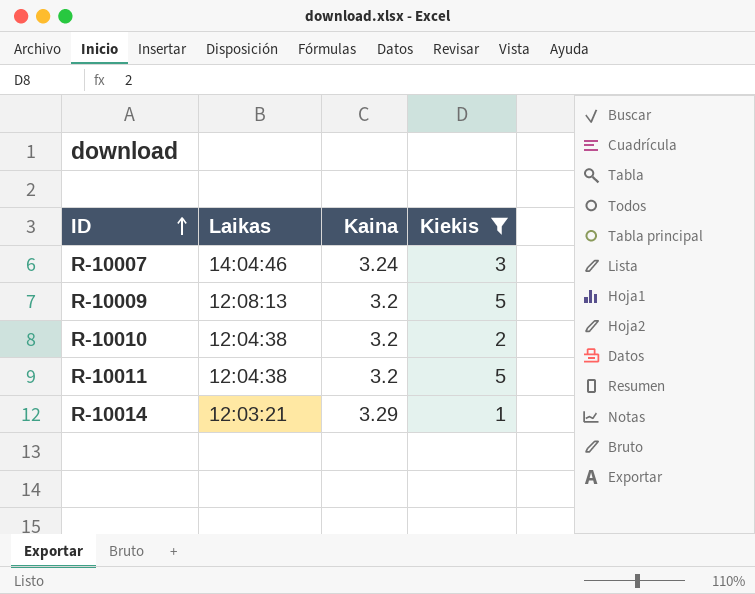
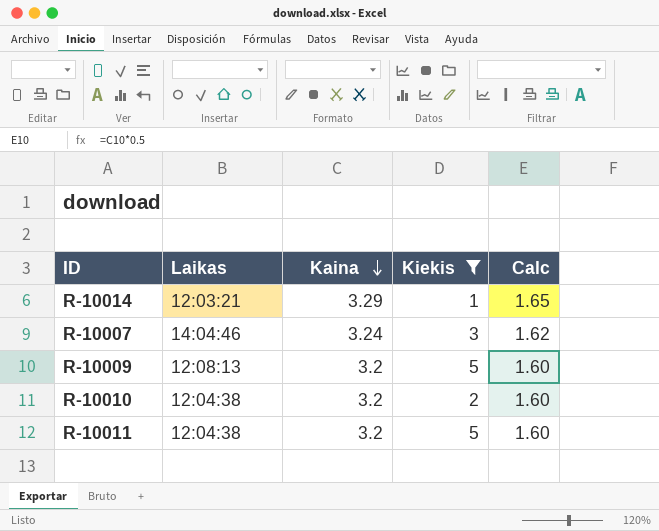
row order: ID ascending -> Kaina descending
column Calc | formula: none -> [Kaina] * 0.5

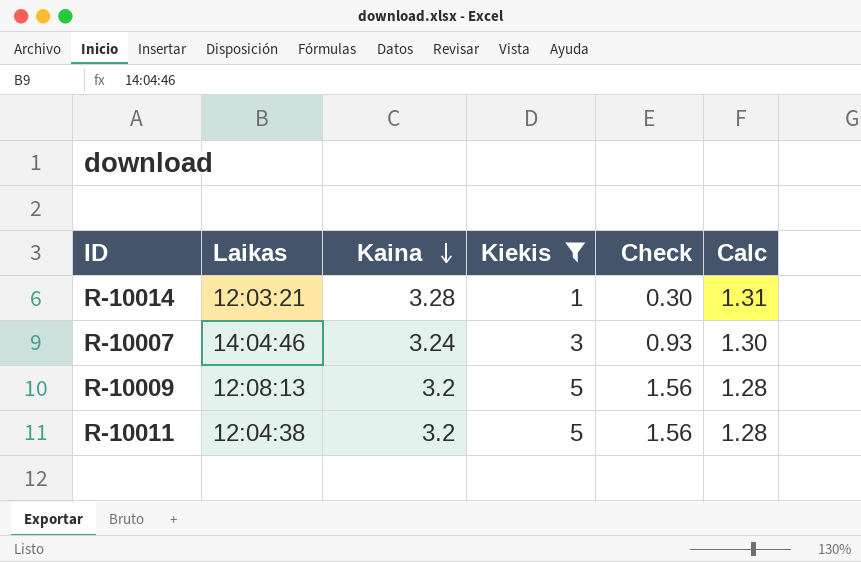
column Check | formula: none -> [Kiekis] / [Kaina]
column Calc | formula: [Kaina] * 0.5 -> [Kaina] * 0.4
row R-10010: 12:04:38 | 3.2 | 2 | 1.60 -> none
R-10014 | Kaina: 3.29 -> 3.28

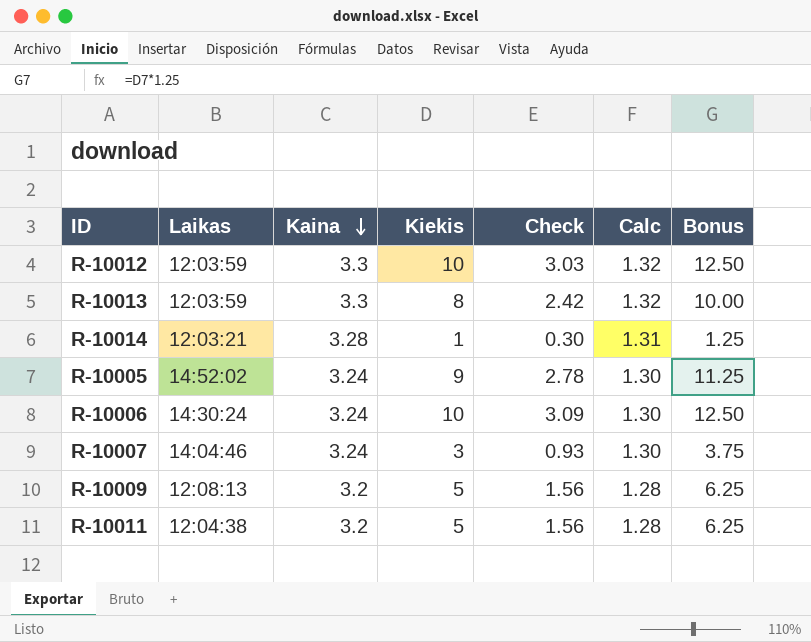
filter: Kiekis <= 5 -> none
column Bonus | formula: none -> [Kiekis] * 1.25

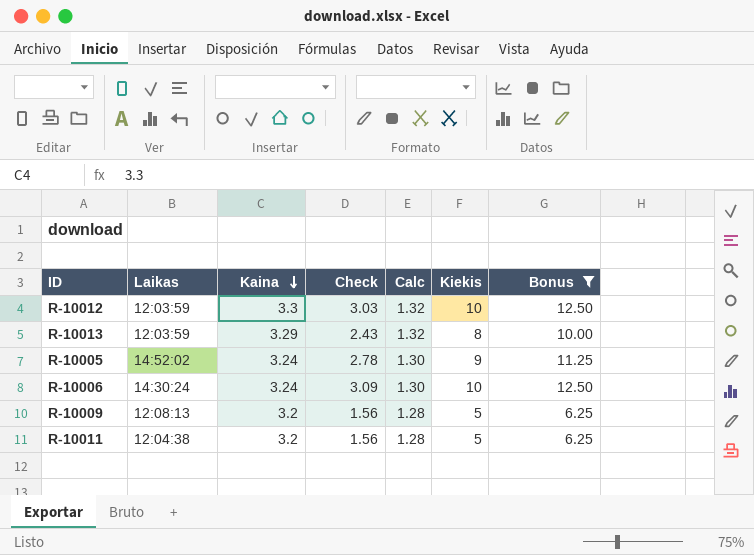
filter: none -> Bonus >= 6.25
column Kiekis | position: 4 -> 6
R-10013 | Kaina: 3.3 -> 3.29
R-10013 | Check: 2.42 -> 2.43

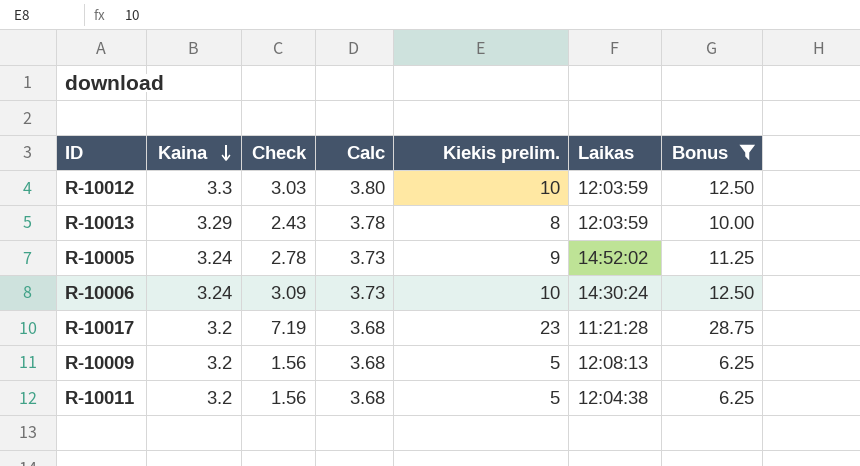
column Calc | formula: [Kaina] * 0.4 -> [Kaina] * 1.15
column name: Kiekis -> Kiekis prelim.
column Laikas | position: 2 -> 6
row R-10017: none -> 3.2 | 7.19 | 3.68 | 23 | 11:21:28 | 28.75

